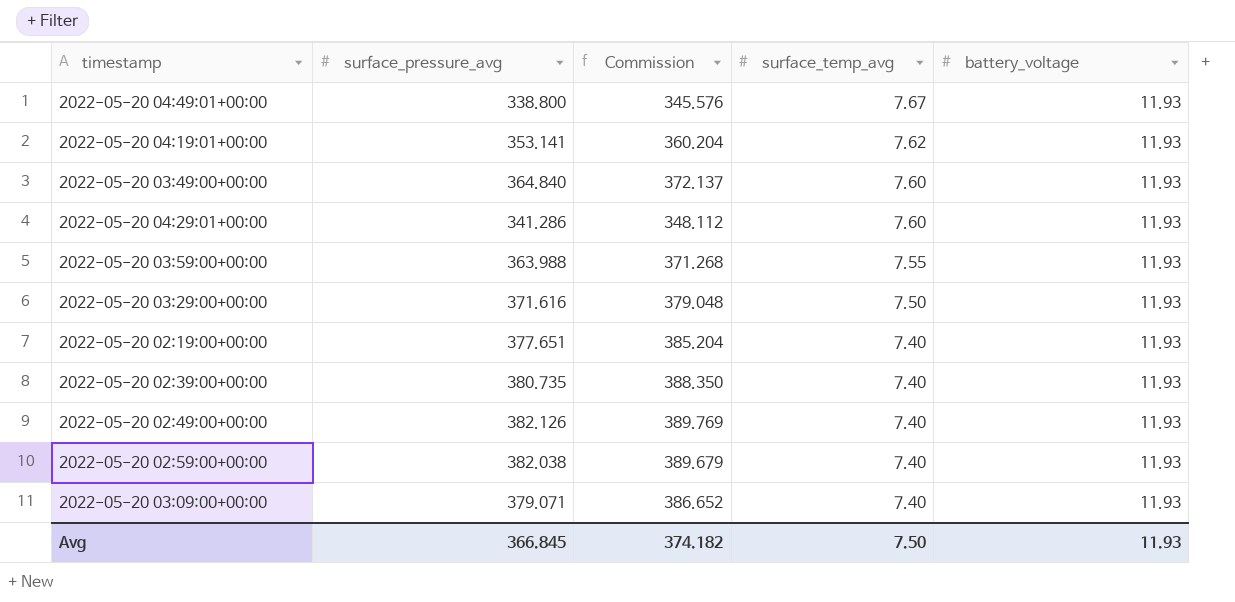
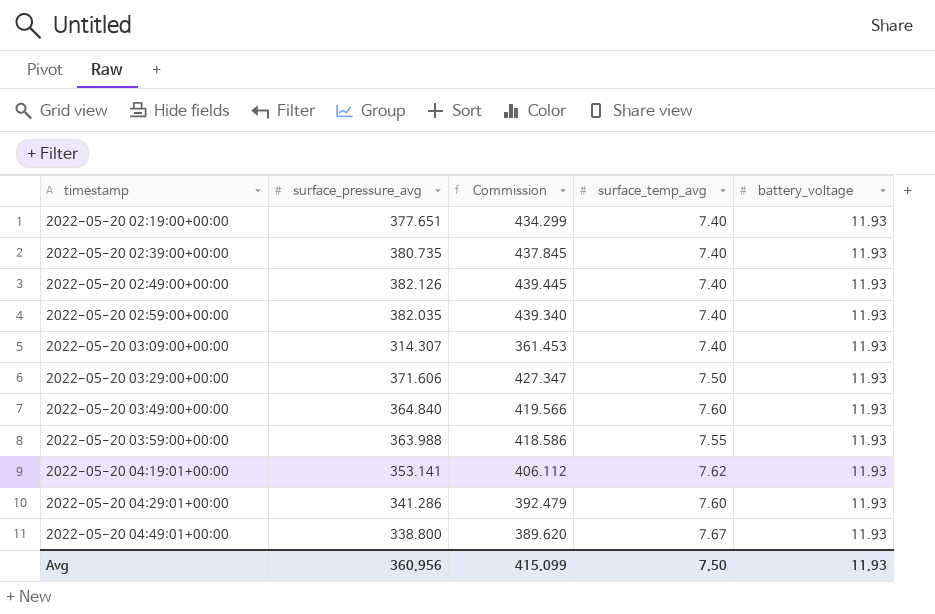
row order: surface_temp_avg descending -> timestamp ascending
column Commission | formula: [surface_pressure_avg] * 1.02 -> [surface_pressure_avg] * 1.15
2022-05-20 02:59:00+00:00 | surface_pressure_avg: 382.038 -> 382.035
2022-05-20 03:09:00+00:00 | surface_pressure_avg: 379.071 -> 314.307
2022-05-20 03:29:00+00:00 | surface_pressure_avg: 371.616 -> 371.606
Avg | surface_pressure_avg: 366.845 -> 360.956
Avg | Commission: 374.182 -> 415.099

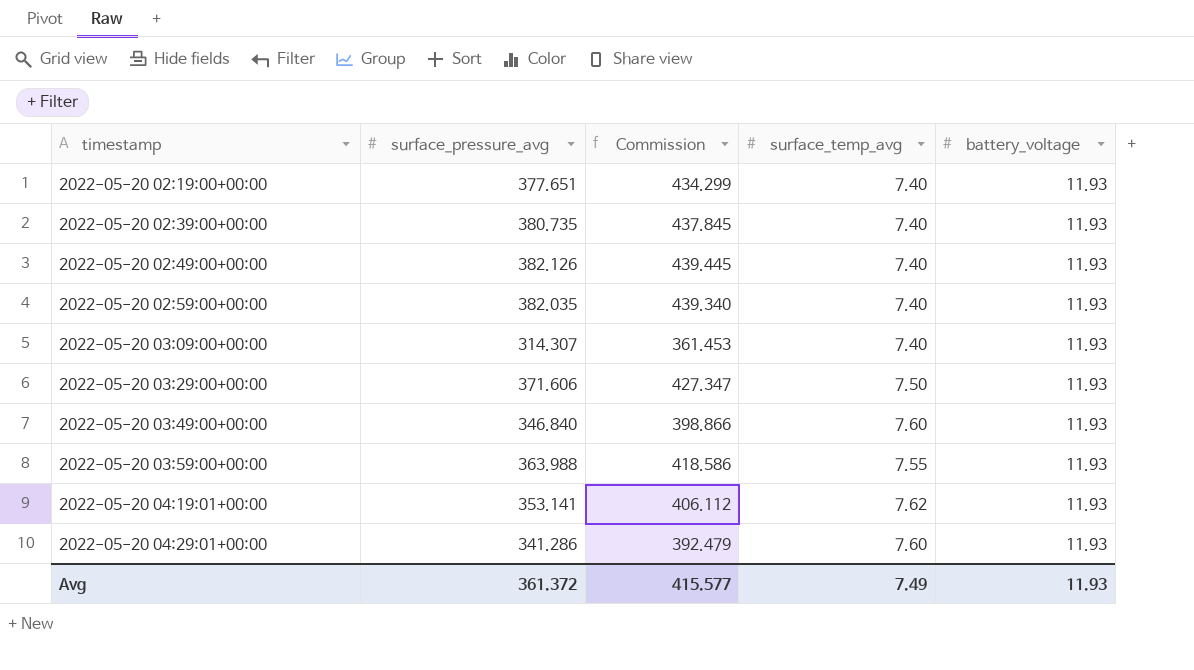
row 2022-05-20 04:49:01+00:00: 338.800 | 389.620 | 7.67 | 11.93 -> none
2022-05-20 03:49:00+00:00 | surface_pressure_avg: 364.840 -> 346.840
2022-05-20 03:49:00+00:00 | Commission: 419.566 -> 398.866
Avg | surface_pressure_avg: 360.956 -> 361.372
Avg | Commission: 415.099 -> 415.577
Avg | surface_temp_avg: 7.50 -> 7.49

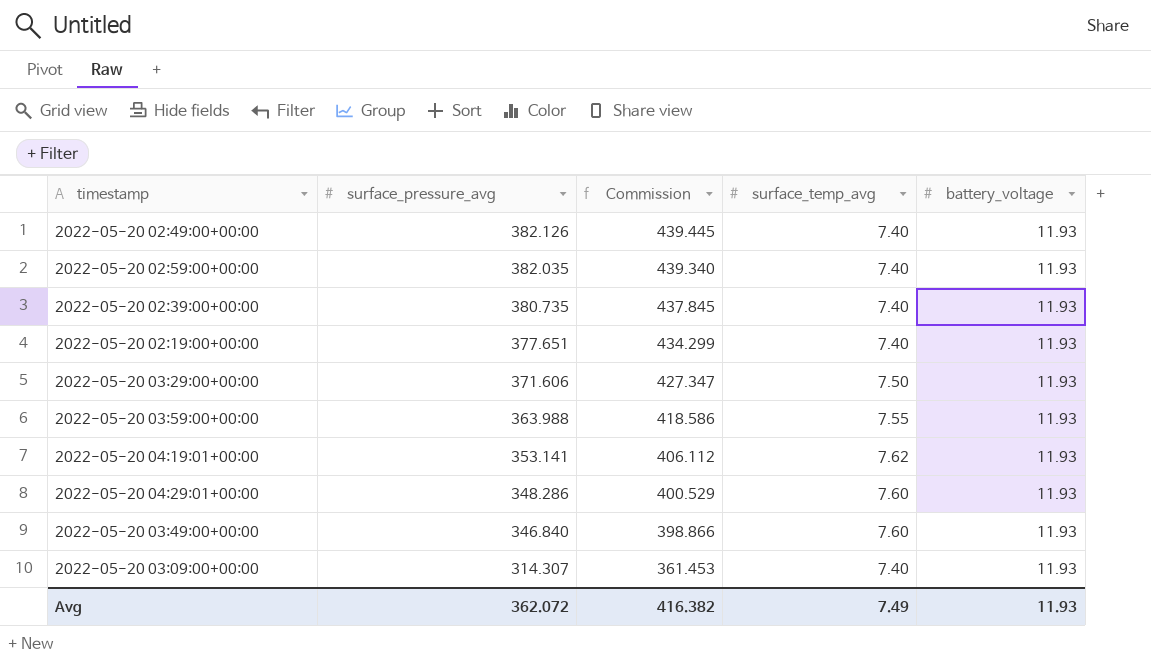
row order: timestamp ascending -> surface_pressure_avg descending
2022-05-20 04:29:01+00:00 | surface_pressure_avg: 341.286 -> 348.286
2022-05-20 04:29:01+00:00 | Commission: 392.479 -> 400.529
Avg | surface_pressure_avg: 361.372 -> 362.072
Avg | Commission: 415.577 -> 416.382

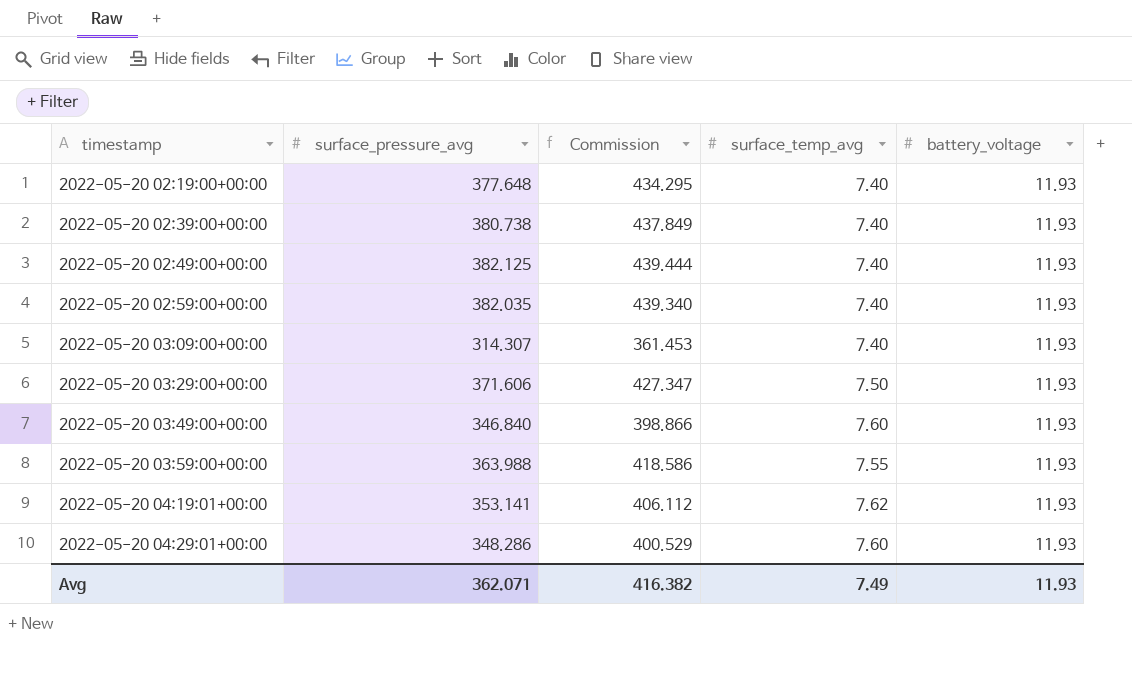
row order: surface_pressure_avg descending -> timestamp ascending
2022-05-20 02:19:00+00:00 | surface_pressure_avg: 377.651 -> 377.648
2022-05-20 02:19:00+00:00 | Commission: 434.299 -> 434.295
2022-05-20 02:39:00+00:00 | surface_pressure_avg: 380.735 -> 380.738
2022-05-20 02:39:00+00:00 | Commission: 437.845 -> 437.849
2022-05-20 02:49:00+00:00 | surface_pressure_avg: 382.126 -> 382.125
2022-05-20 02:49:00+00:00 | Commission: 439.445 -> 439.444
Avg | surface_pressure_avg: 362.072 -> 362.071

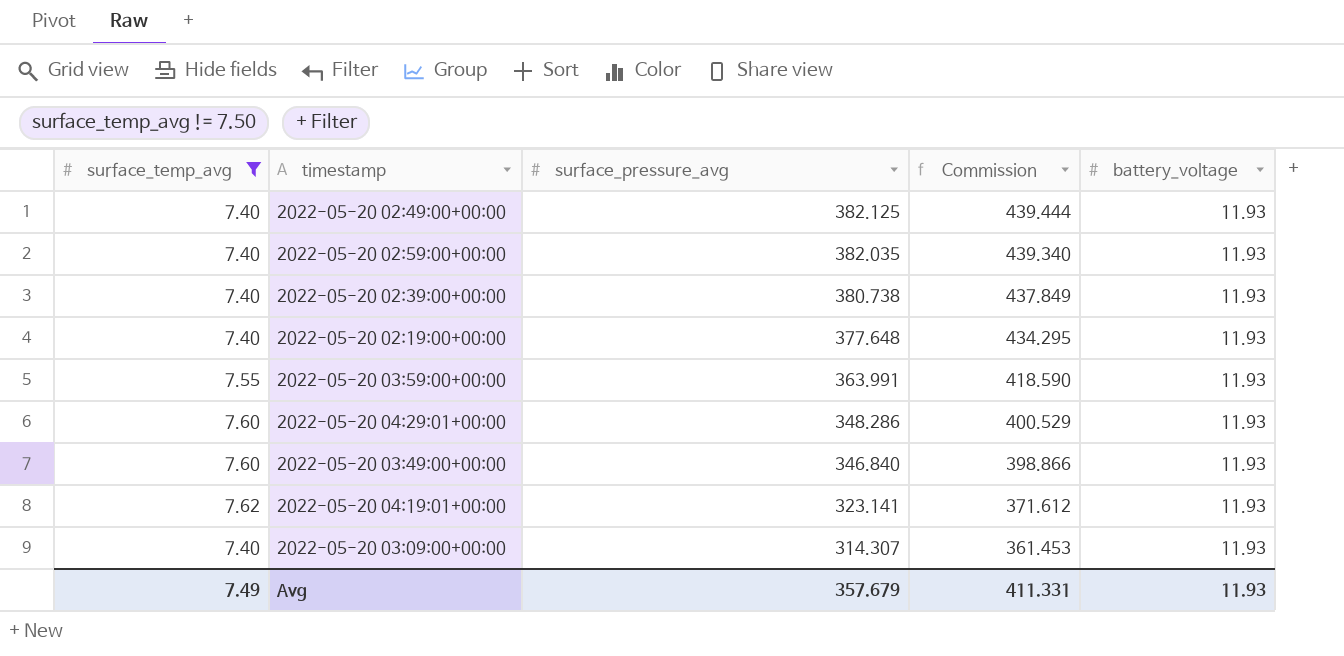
filter: none -> surface_temp_avg != 7.50
row order: timestamp ascending -> surface_pressure_avg descending
column surface_temp_avg | position: 4 -> 1
2022-05-20 03:59:00+00:00 | surface_pressure_avg: 363.988 -> 363.991
2022-05-20 03:59:00+00:00 | Commission: 418.586 -> 418.590
2022-05-20 04:19:01+00:00 | surface_pressure_avg: 353.141 -> 323.141
2022-05-20 04:19:01+00:00 | Commission: 406.112 -> 371.612
Avg | surface_pressure_avg: 362.071 -> 357.679
Avg | Commission: 416.382 -> 411.331

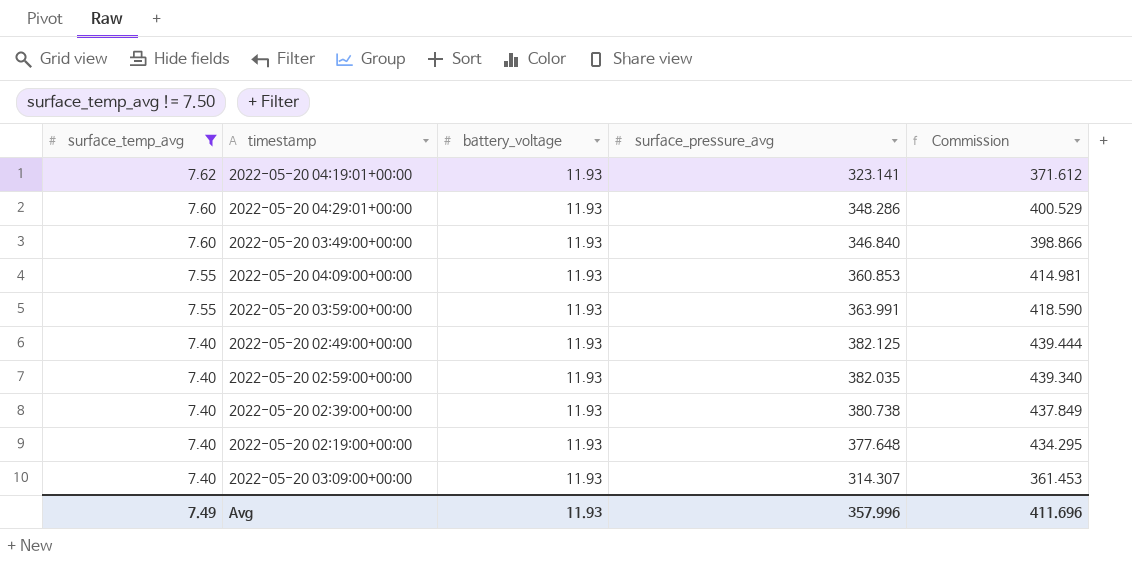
row order: surface_pressure_avg descending -> surface_temp_avg descending
column battery_voltage | position: 5 -> 3
row 2022-05-20 04:09:00+00:00: none -> 7.55 | 11.93 | 360.853 | 414.981
Avg | surface_pressure_avg: 357.679 -> 357.996
Avg | Commission: 411.331 -> 411.696

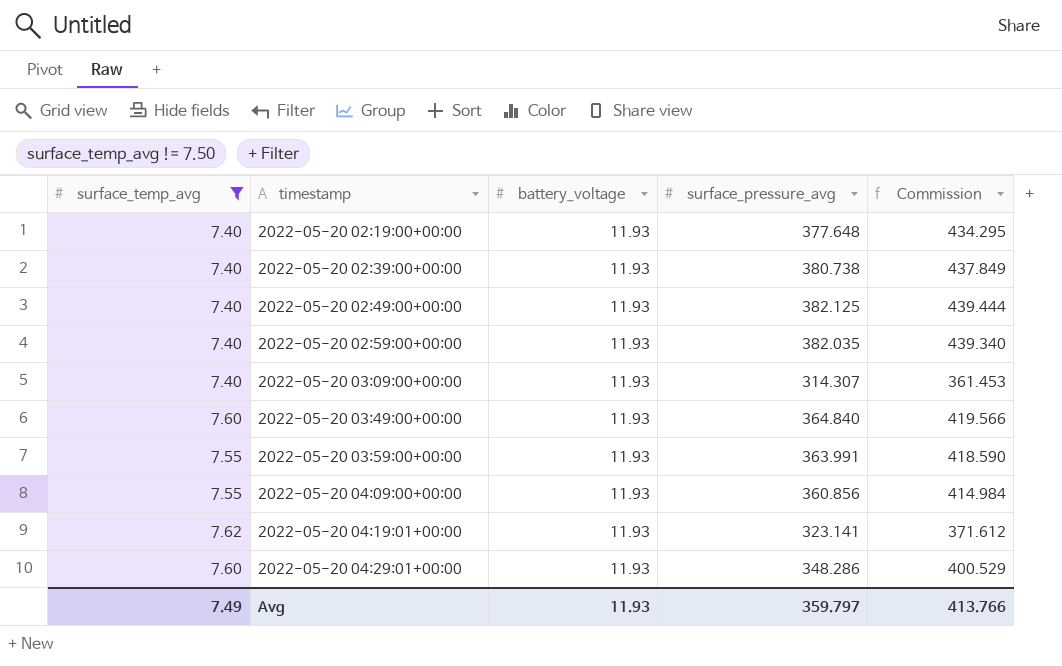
row order: surface_temp_avg descending -> timestamp ascending
2022-05-20 03:49:00+00:00 | surface_pressure_avg: 346.840 -> 364.840
2022-05-20 03:49:00+00:00 | Commission: 398.866 -> 419.566
2022-05-20 04:09:00+00:00 | surface_pressure_avg: 360.853 -> 360.856
2022-05-20 04:09:00+00:00 | Commission: 414.981 -> 414.984
Avg | surface_pressure_avg: 357.996 -> 359.797
Avg | Commission: 411.696 -> 413.766

